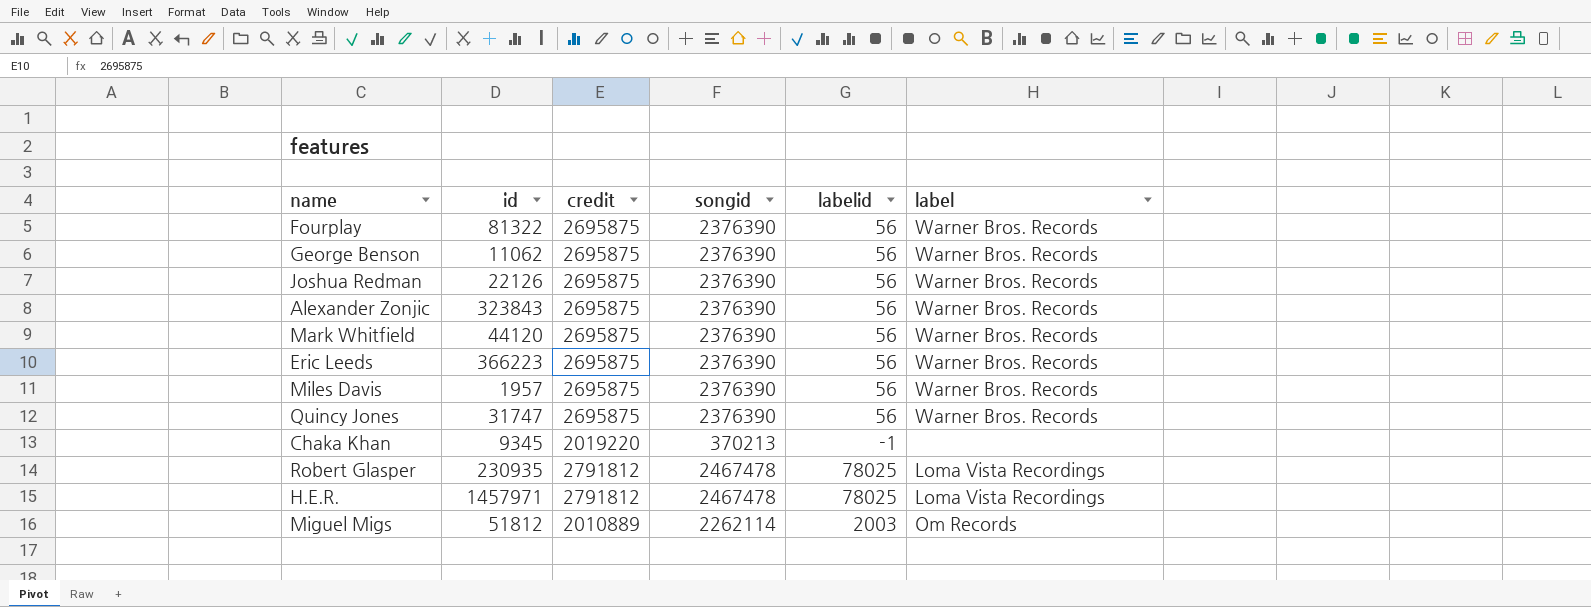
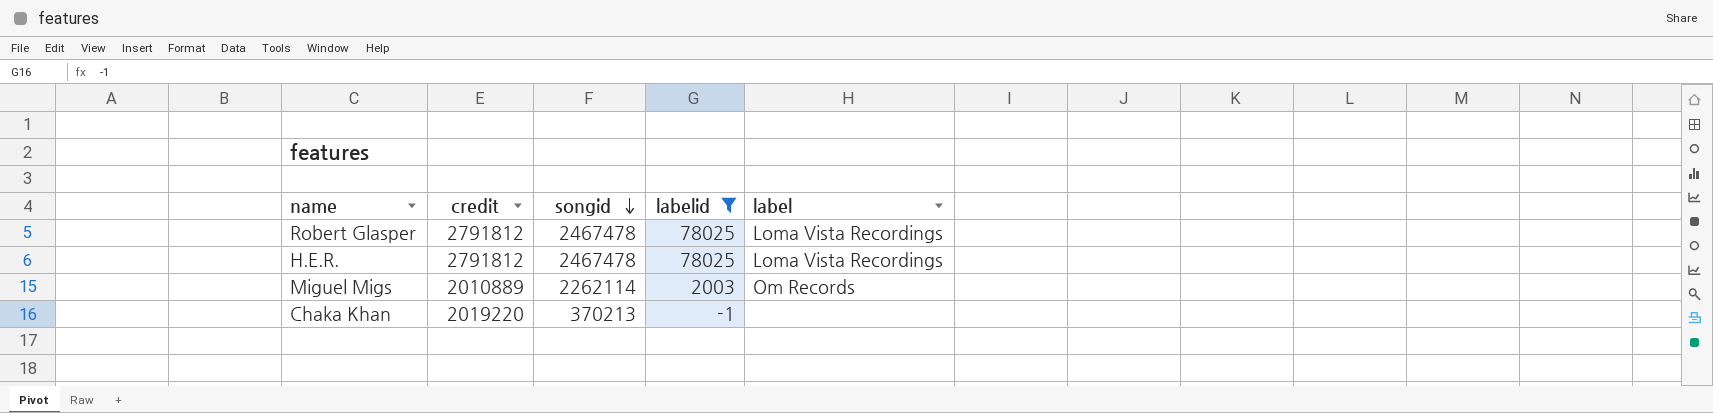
filter: none -> labelid != 56
row order: none -> songid descending
column id | position: 2 -> none

